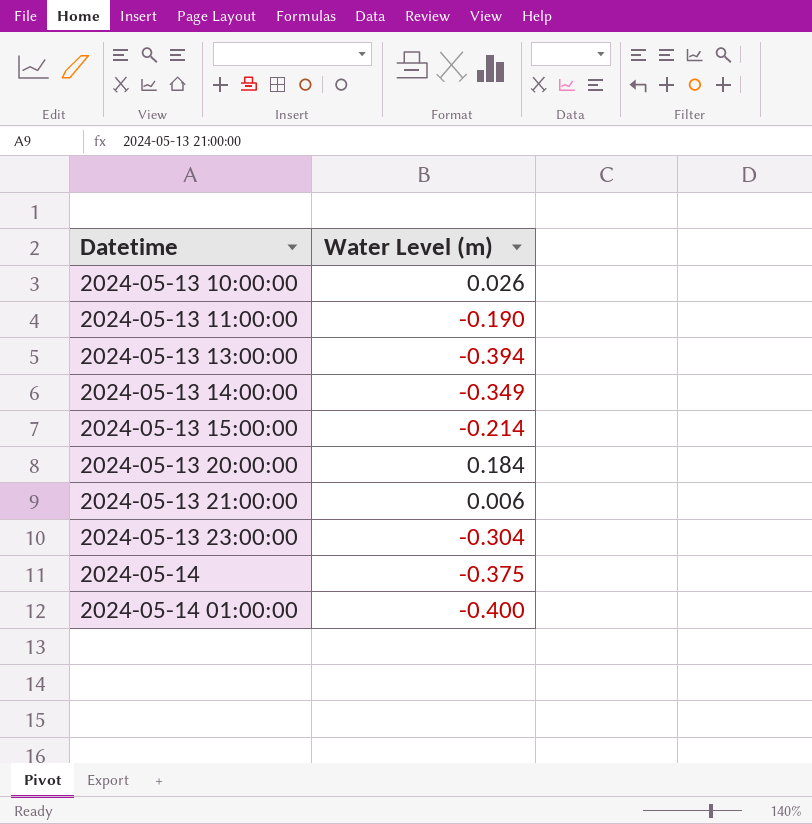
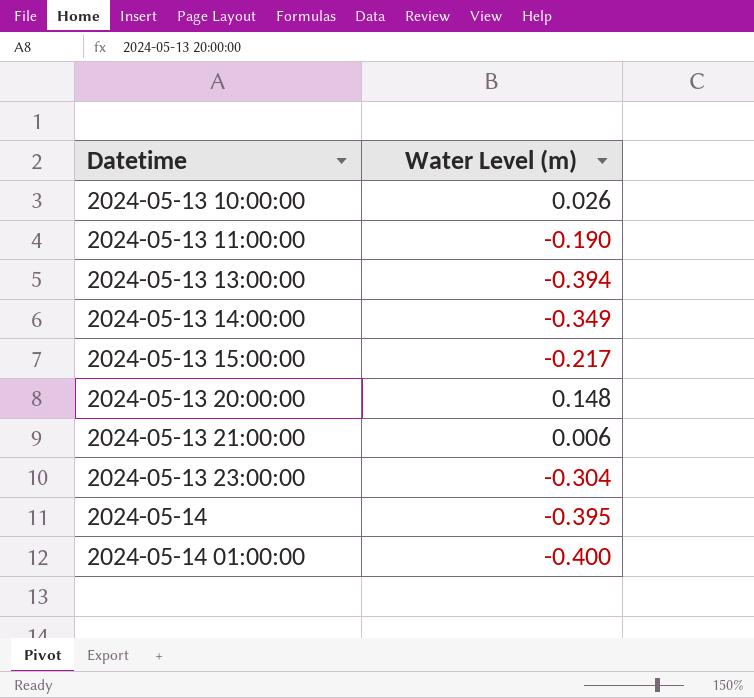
2024-05-13 15:00:00 | Water Level (m): -0.214 -> -0.217
2024-05-13 20:00:00 | Water Level (m): 0.184 -> 0.148
2024-05-14 | Water Level (m): -0.375 -> -0.395

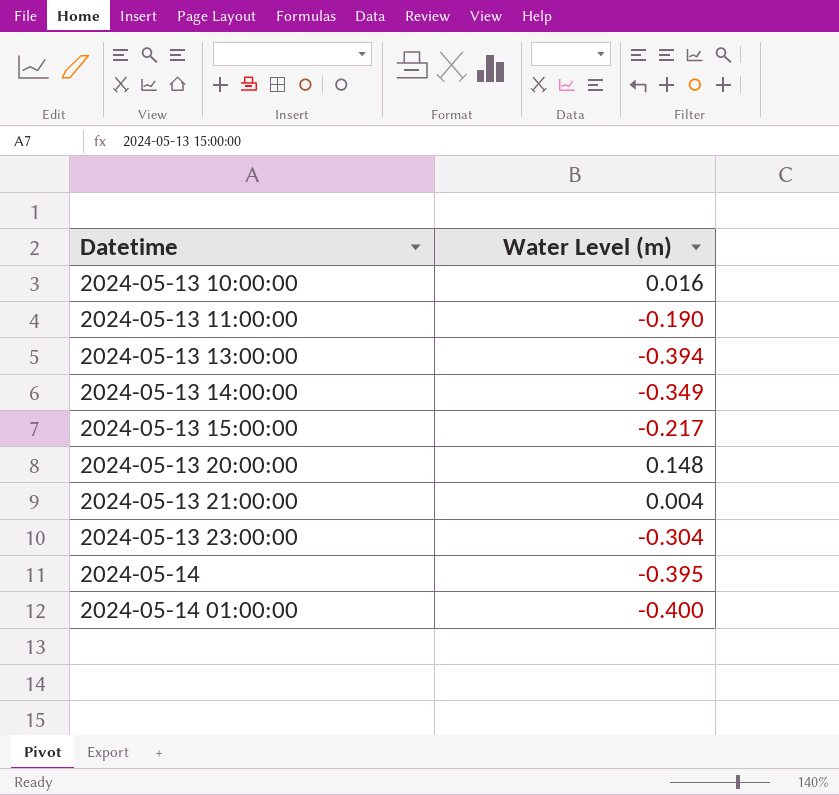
2024-05-13 10:00:00 | Water Level (m): 0.026 -> 0.016
2024-05-13 21:00:00 | Water Level (m): 0.006 -> 0.004

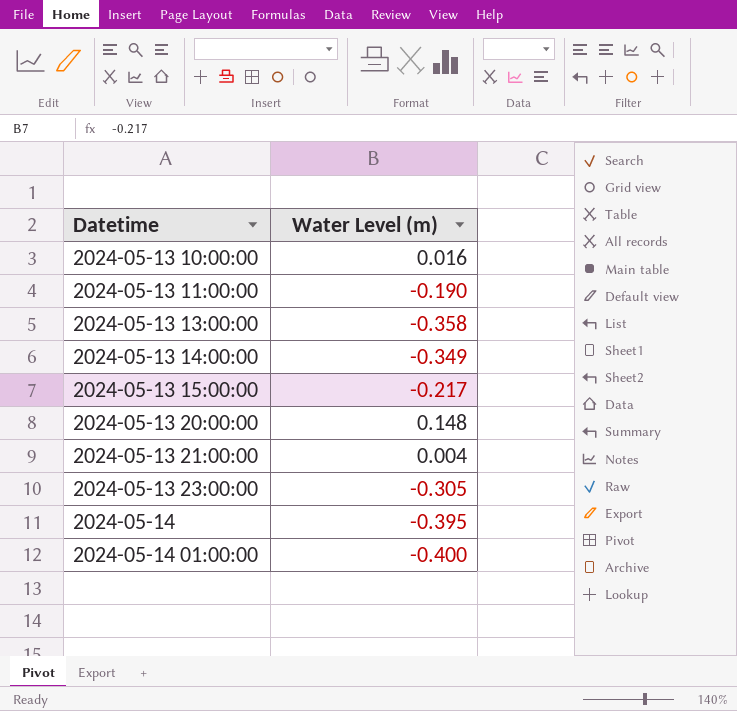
2024-05-13 13:00:00 | Water Level (m): -0.394 -> -0.358
2024-05-13 23:00:00 | Water Level (m): -0.304 -> -0.305

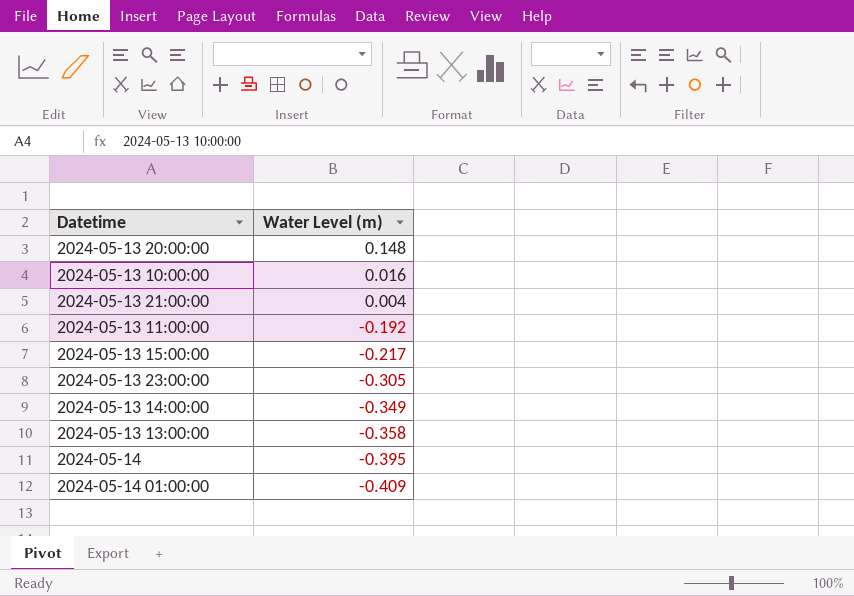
row order: Datetime ascending -> Water Level (m) descending
2024-05-13 11:00:00 | Water Level (m): -0.190 -> -0.192
2024-05-14 01:00:00 | Water Level (m): -0.400 -> -0.409

